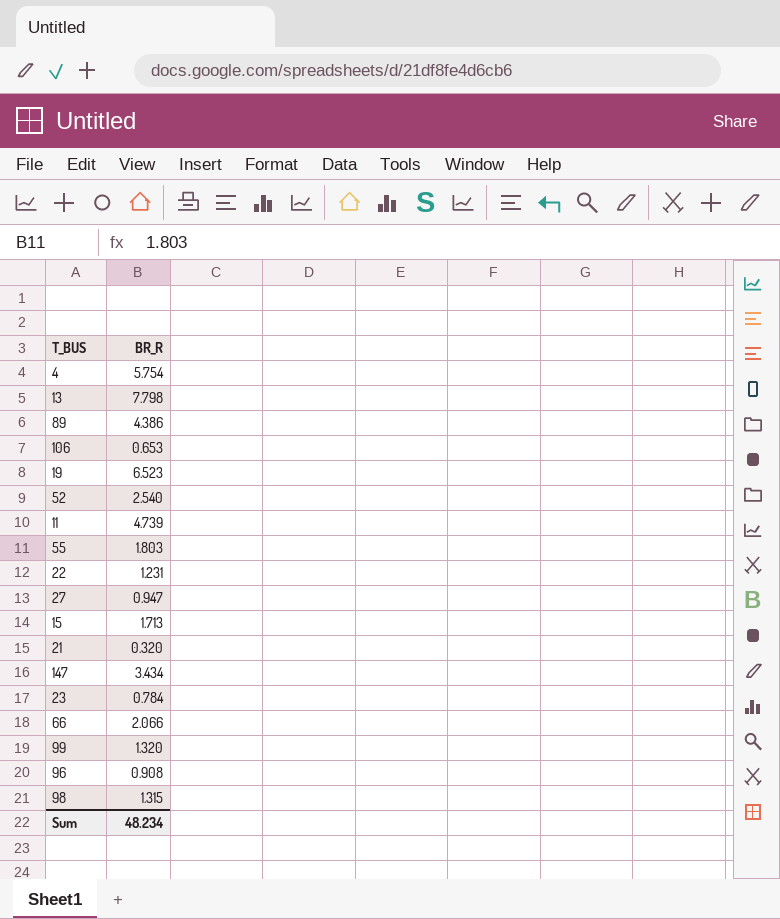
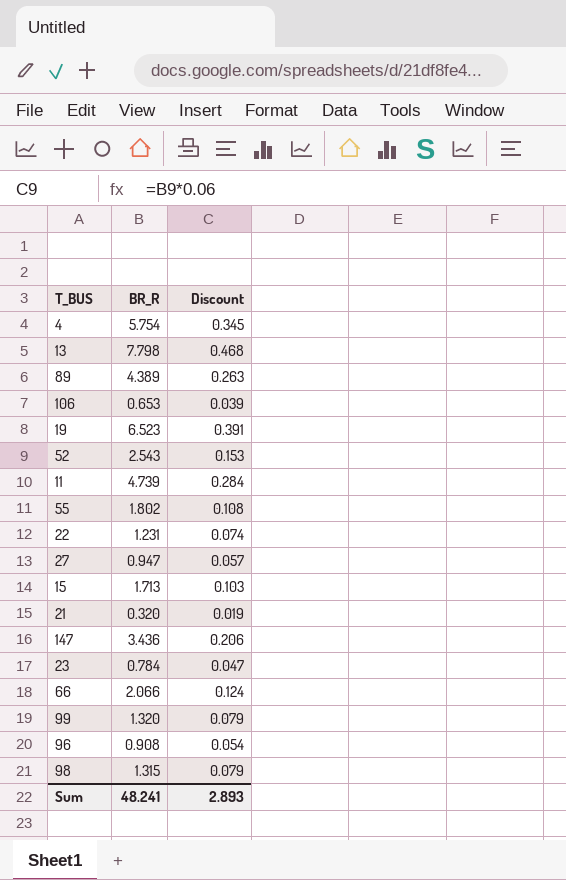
column Discount | formula: none -> [BR_R] * 0.06
89 | BR_R: 4.386 -> 4.389
52 | BR_R: 2.540 -> 2.543
55 | BR_R: 1.803 -> 1.802
147 | BR_R: 3.434 -> 3.436
Sum | BR_R: 48.234 -> 48.241

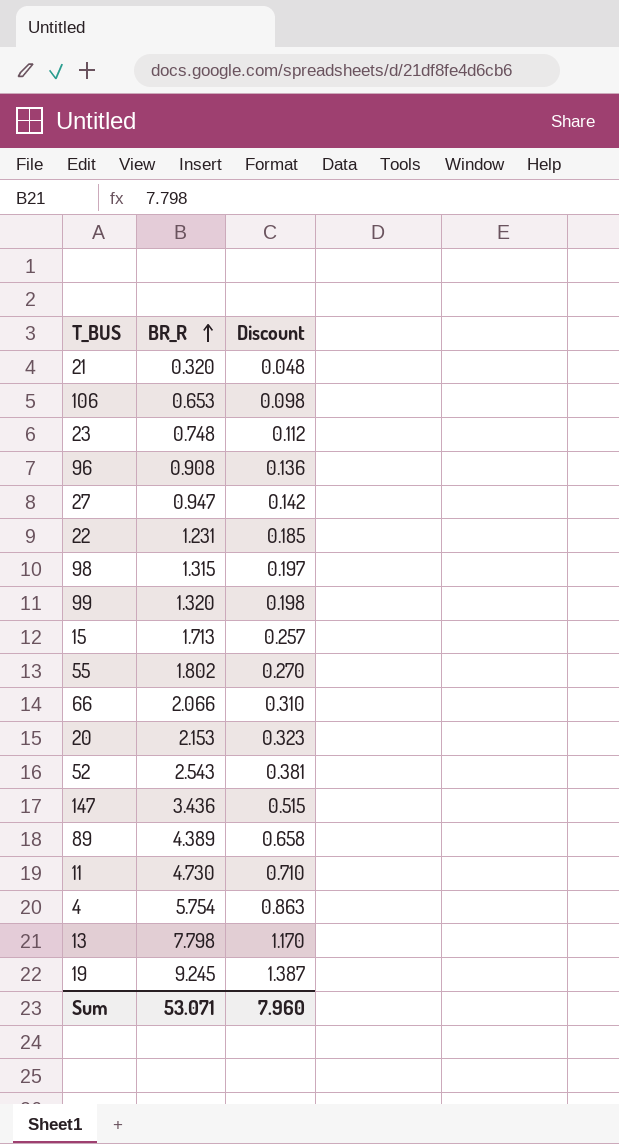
row order: none -> BR_R ascending
column Discount | formula: [BR_R] * 0.06 -> [BR_R] * 0.15
23 | BR_R: 0.784 -> 0.748
row 20: none -> 2.153 | 0.323
11 | BR_R: 4.739 -> 4.730
19 | BR_R: 6.523 -> 9.245
Sum | BR_R: 48.241 -> 53.071
Sum | Discount: 2.893 -> 7.960

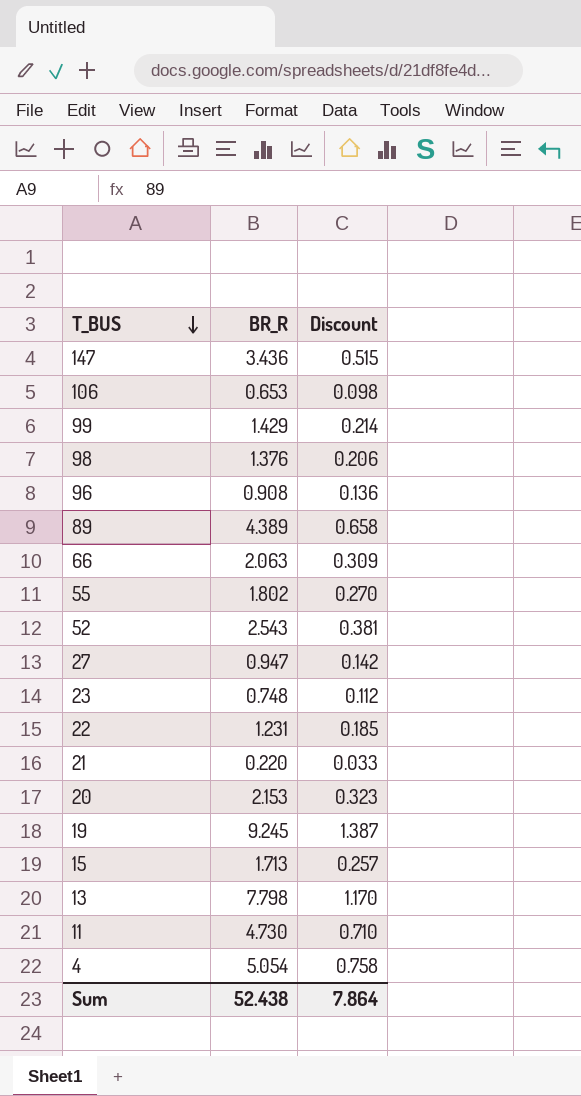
row order: BR_R ascending -> T_BUS descending
99 | BR_R: 1.320 -> 1.429
99 | Discount: 0.198 -> 0.214
98 | BR_R: 1.315 -> 1.376
98 | Discount: 0.197 -> 0.206
66 | BR_R: 2.066 -> 2.063
66 | Discount: 0.310 -> 0.309
21 | BR_R: 0.320 -> 0.220
21 | Discount: 0.048 -> 0.033
4 | BR_R: 5.754 -> 5.054
4 | Discount: 0.863 -> 0.758
Sum | BR_R: 53.071 -> 52.438
Sum | Discount: 7.960 -> 7.864

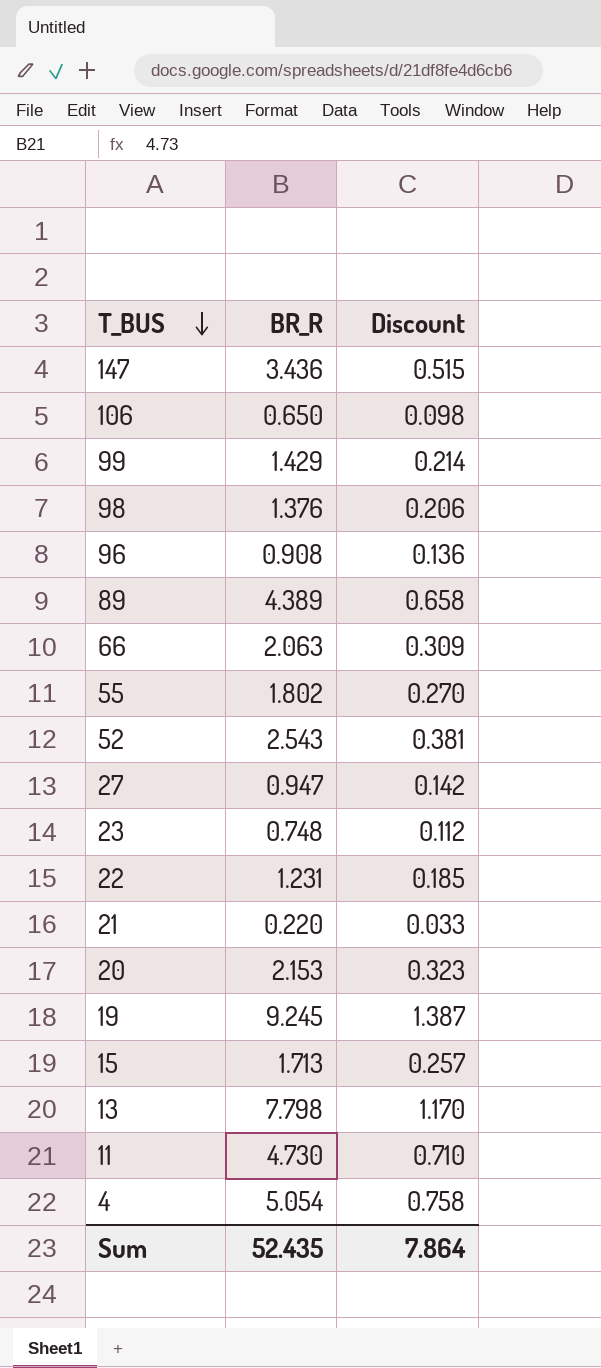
106 | BR_R: 0.653 -> 0.650
Sum | BR_R: 52.438 -> 52.435

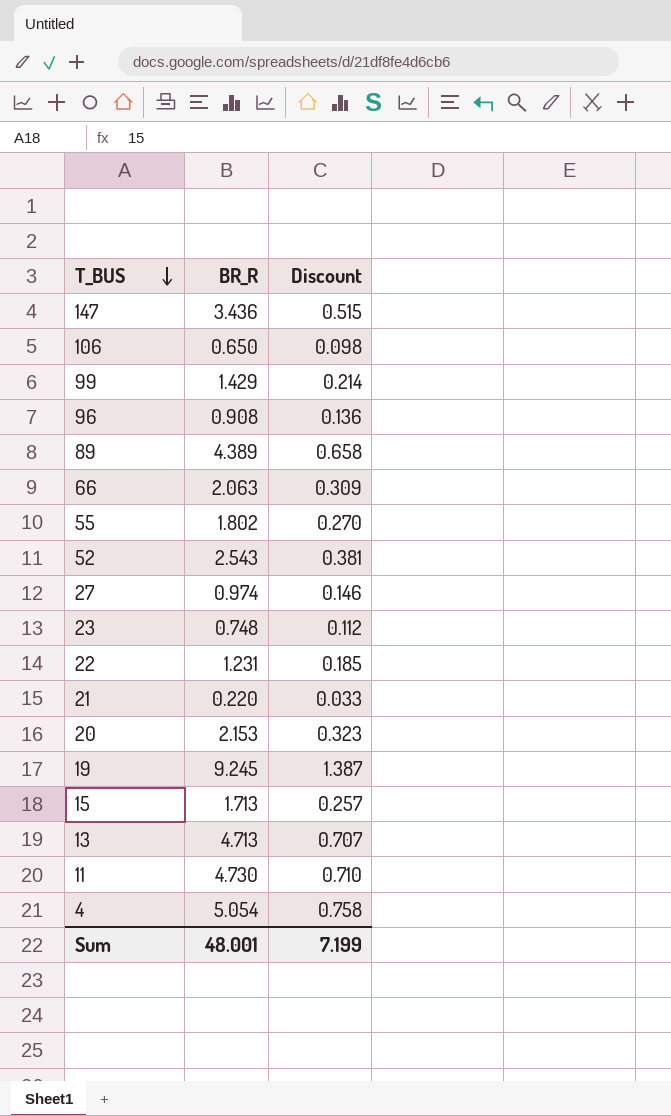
row 98: 1.376 | 0.206 -> none
27 | BR_R: 0.947 -> 0.974
27 | Discount: 0.142 -> 0.146
13 | BR_R: 7.798 -> 4.713
13 | Discount: 1.170 -> 0.707
Sum | BR_R: 52.435 -> 48.001
Sum | Discount: 7.864 -> 7.199

